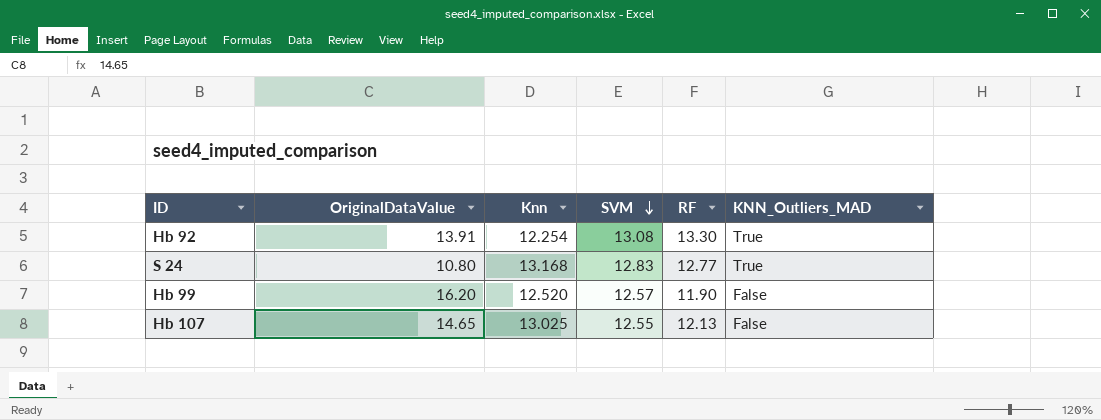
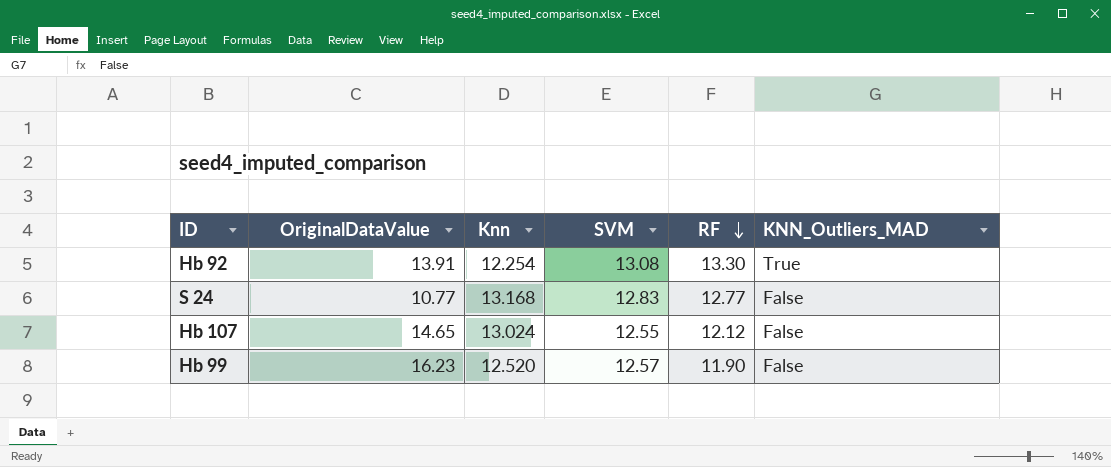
row order: SVM descending -> RF descending
S 24 | OriginalDataValue: 10.80 -> 10.77
S 24 | KNN_Outliers_MAD: True -> False
Hb 107 | Knn: 13.025 -> 13.024
Hb 107 | RF: 12.13 -> 12.12
Hb 99 | OriginalDataValue: 16.20 -> 16.23

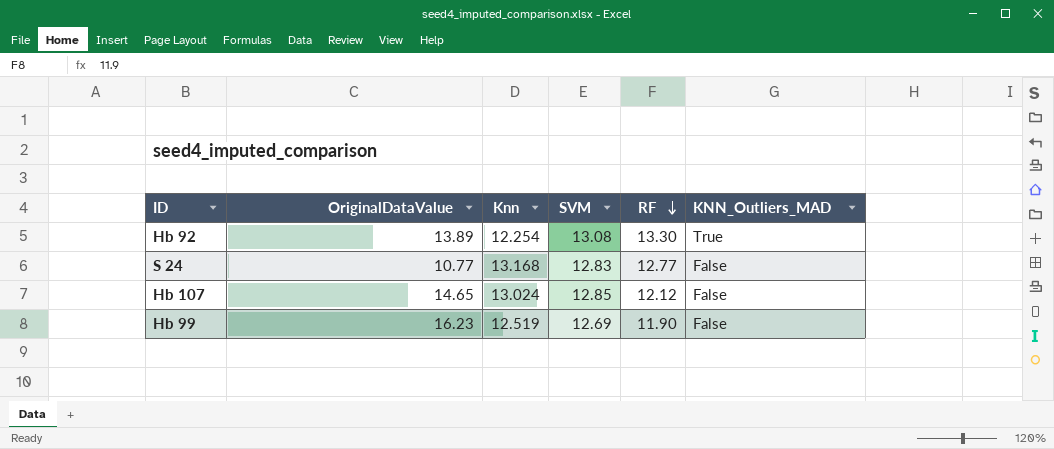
Hb 92 | OriginalDataValue: 13.91 -> 13.89
Hb 107 | SVM: 12.55 -> 12.85
Hb 99 | Knn: 12.520 -> 12.519
Hb 99 | SVM: 12.57 -> 12.69

